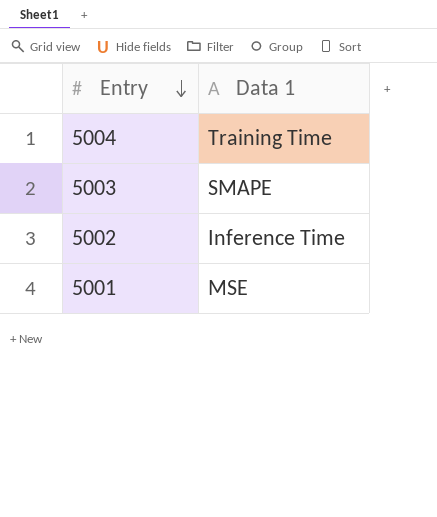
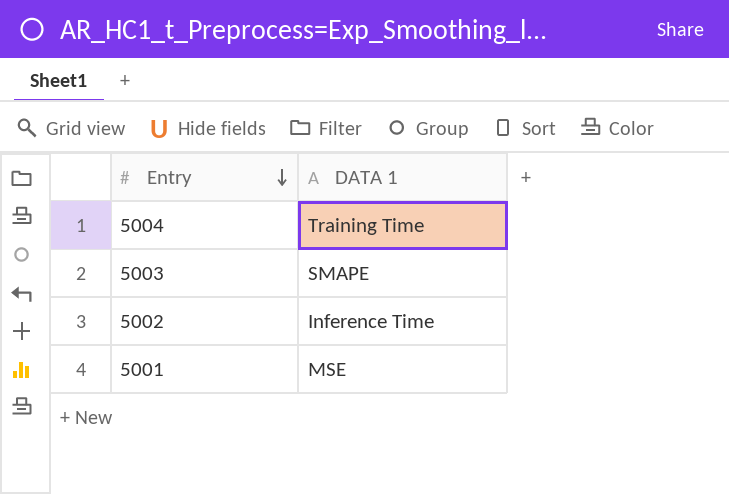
column name: Data 1 -> DATA 1

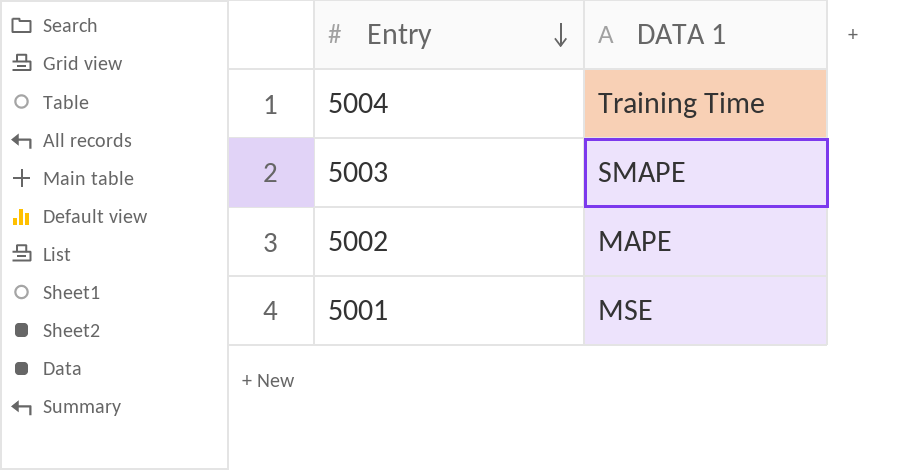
5002 | DATA 1: Inference Time -> MAPE

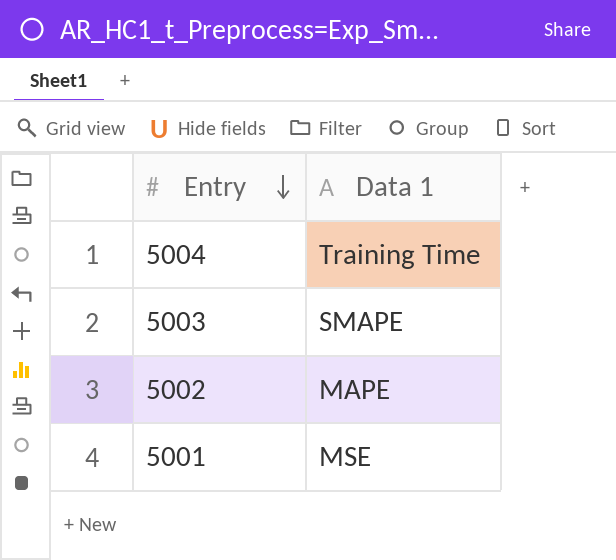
column name: DATA 1 -> Data 1

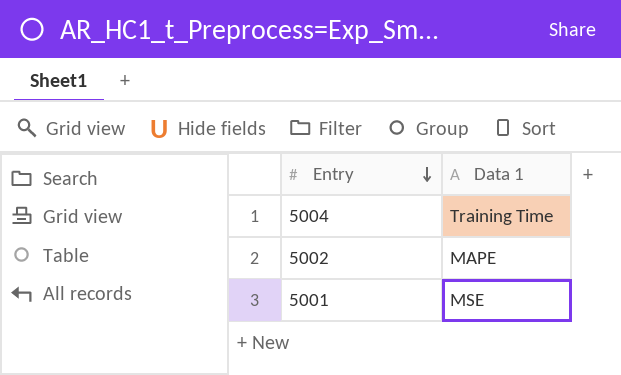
row 5003: SMAPE -> none

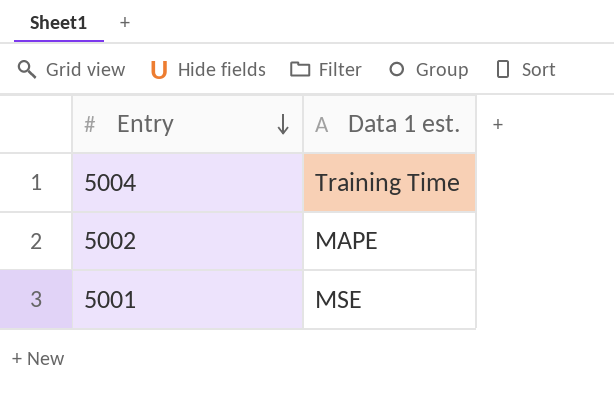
column name: Data 1 -> Data 1 est.

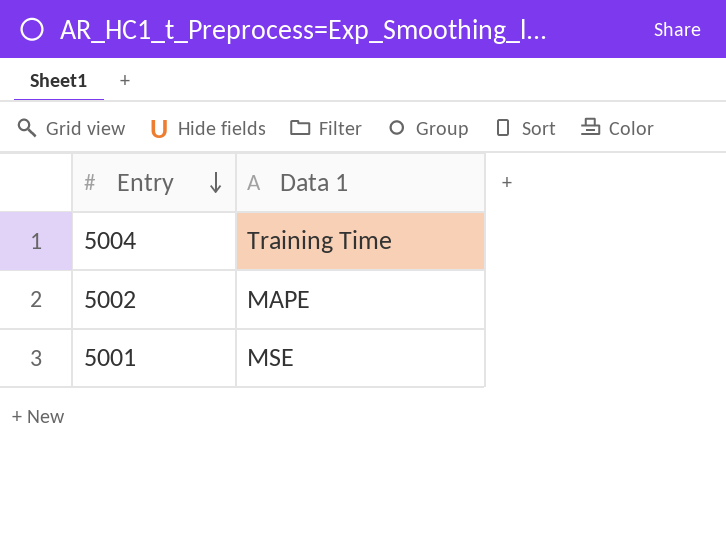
column name: Data 1 est. -> Data 1

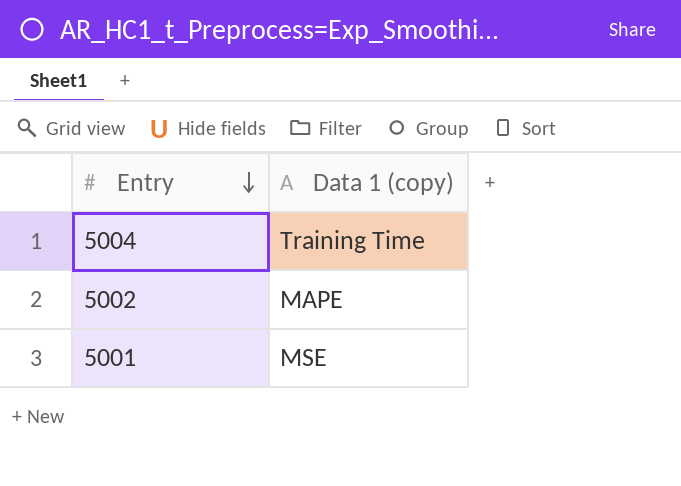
column name: Data 1 -> Data 1 (copy)

